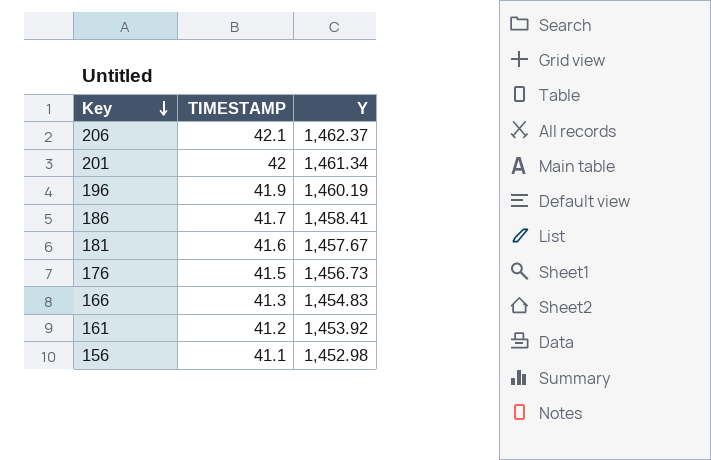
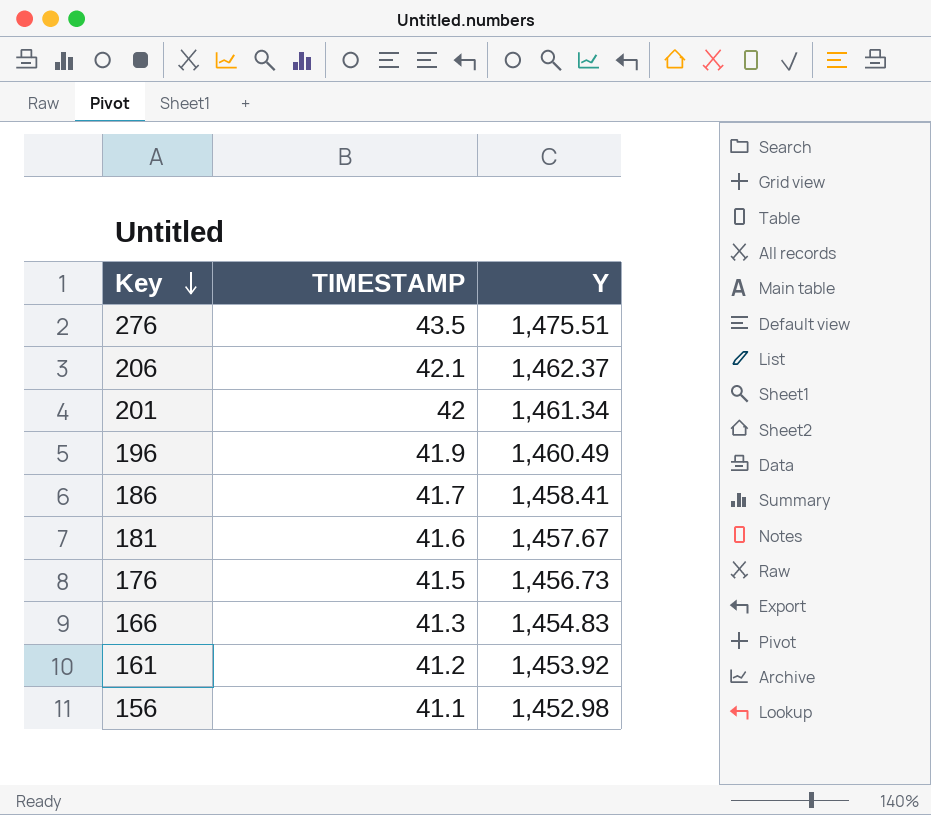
row 276: none -> 43.5 | 1,475.51
196 | Y: 1,460.19 -> 1,460.49

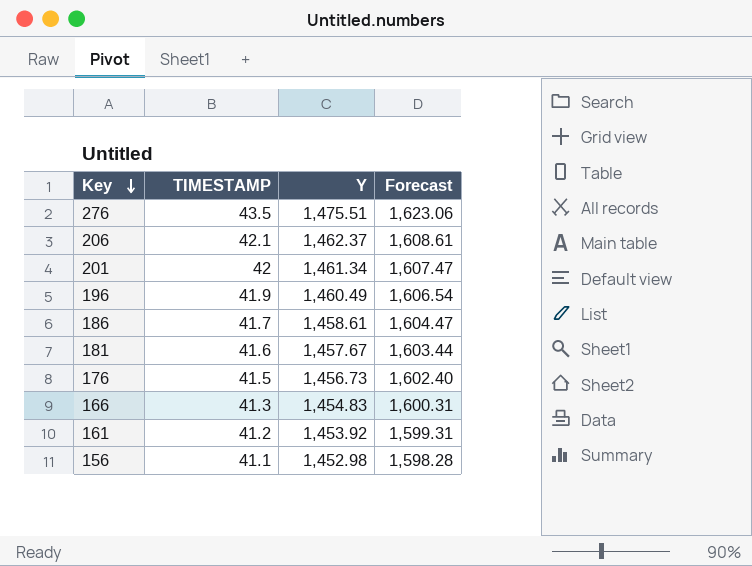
column Forecast | formula: none -> [Y] * 1.1
186 | Y: 1,458.41 -> 1,458.61

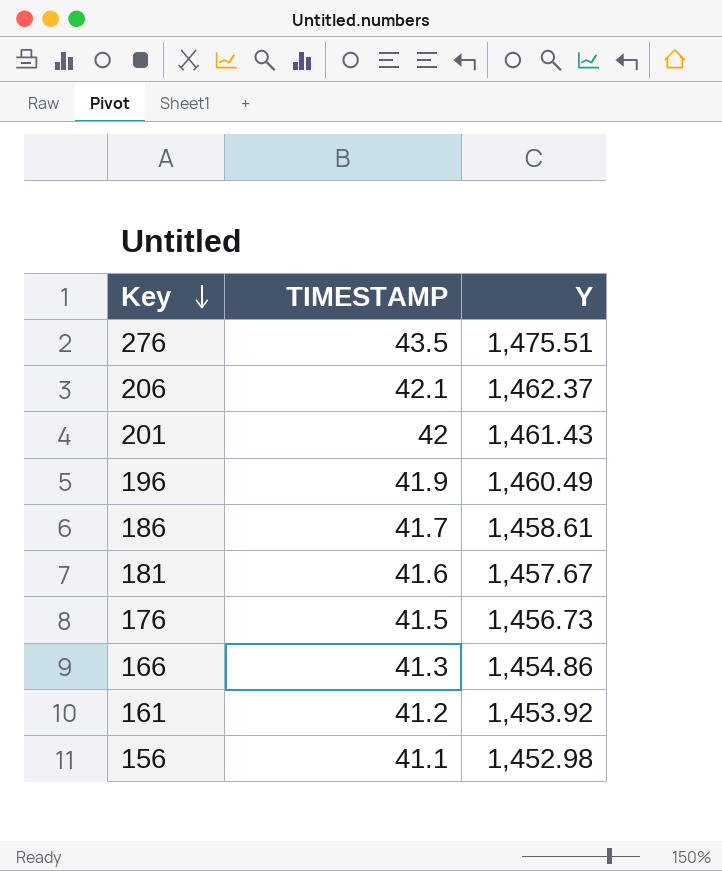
column Forecast | formula: [Y] * 1.1 -> none
201 | Y: 1,461.34 -> 1,461.43
166 | Y: 1,454.83 -> 1,454.86

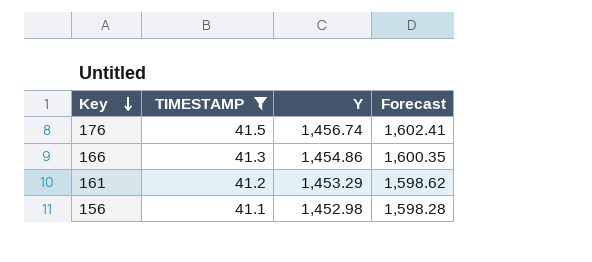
filter: none -> TIMESTAMP <= 41.5
column Forecast | formula: none -> [Y] * 1.1
176 | Y: 1,456.73 -> 1,456.74
161 | Y: 1,453.92 -> 1,453.29

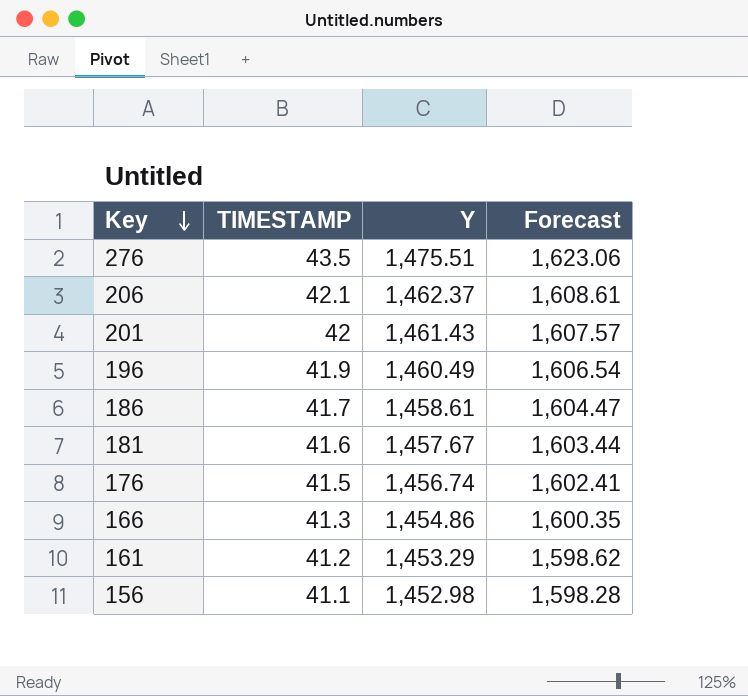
filter: TIMESTAMP <= 41.5 -> none

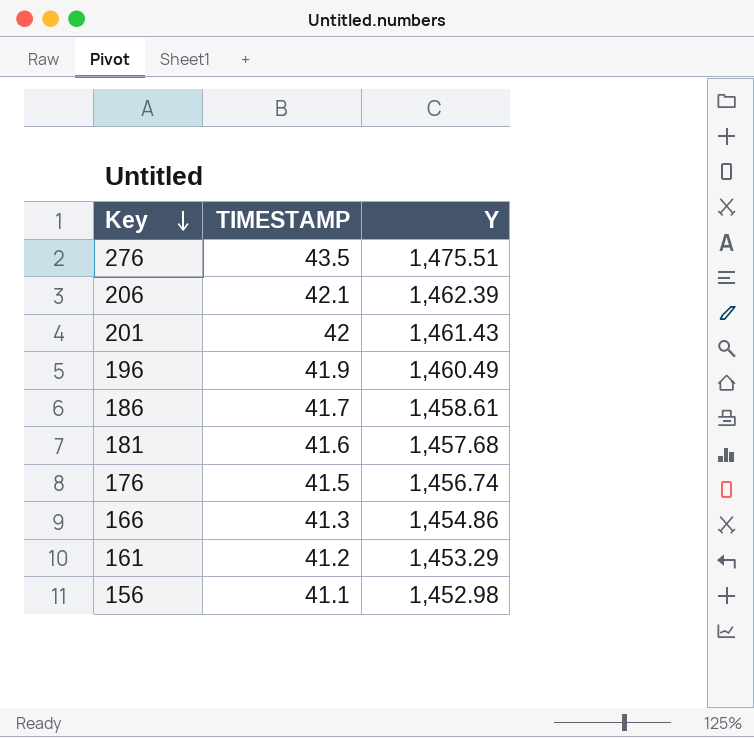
column Forecast | formula: [Y] * 1.1 -> none
206 | Y: 1,462.37 -> 1,462.39
181 | Y: 1,457.67 -> 1,457.68

